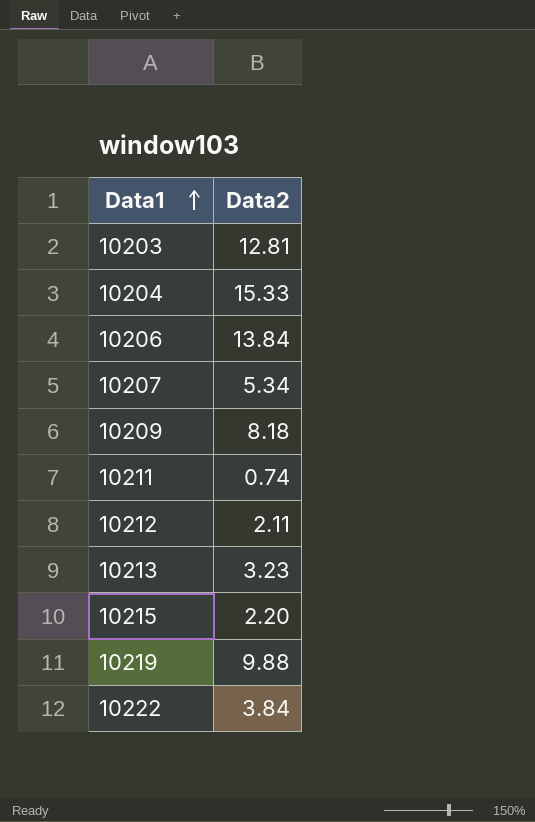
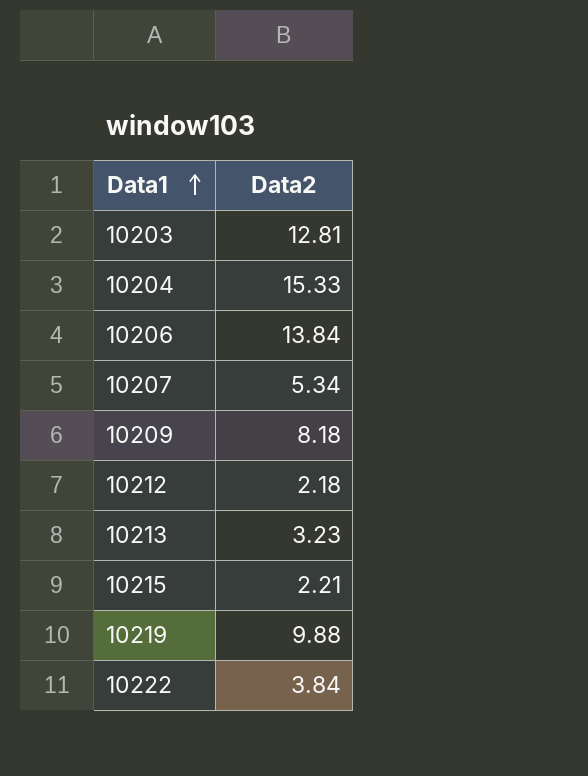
row 10211: 0.74 -> none
10212 | Data2: 2.11 -> 2.18
10215 | Data2: 2.20 -> 2.21

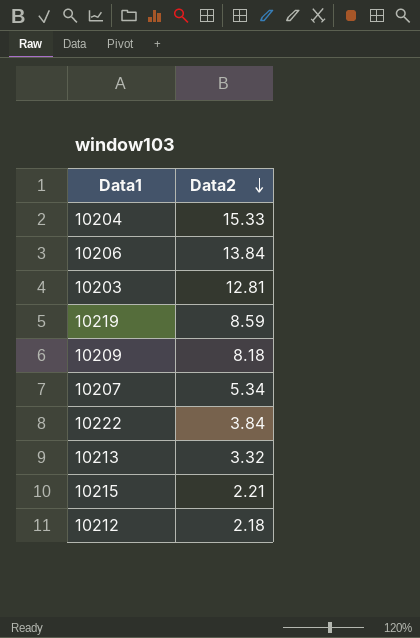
row order: Data1 ascending -> Data2 descending
10219 | Data2: 9.88 -> 8.59
10213 | Data2: 3.23 -> 3.32

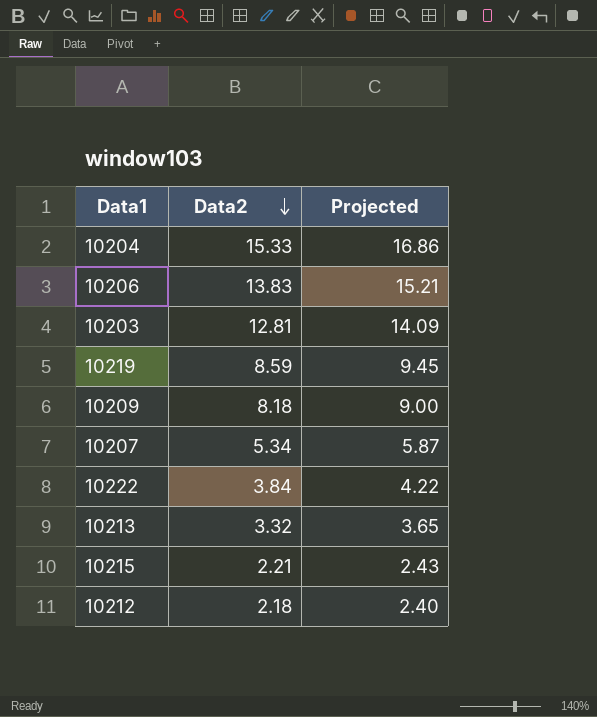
column Projected | formula: none -> [Data2] * 1.1
10206 | Data2: 13.84 -> 13.83

